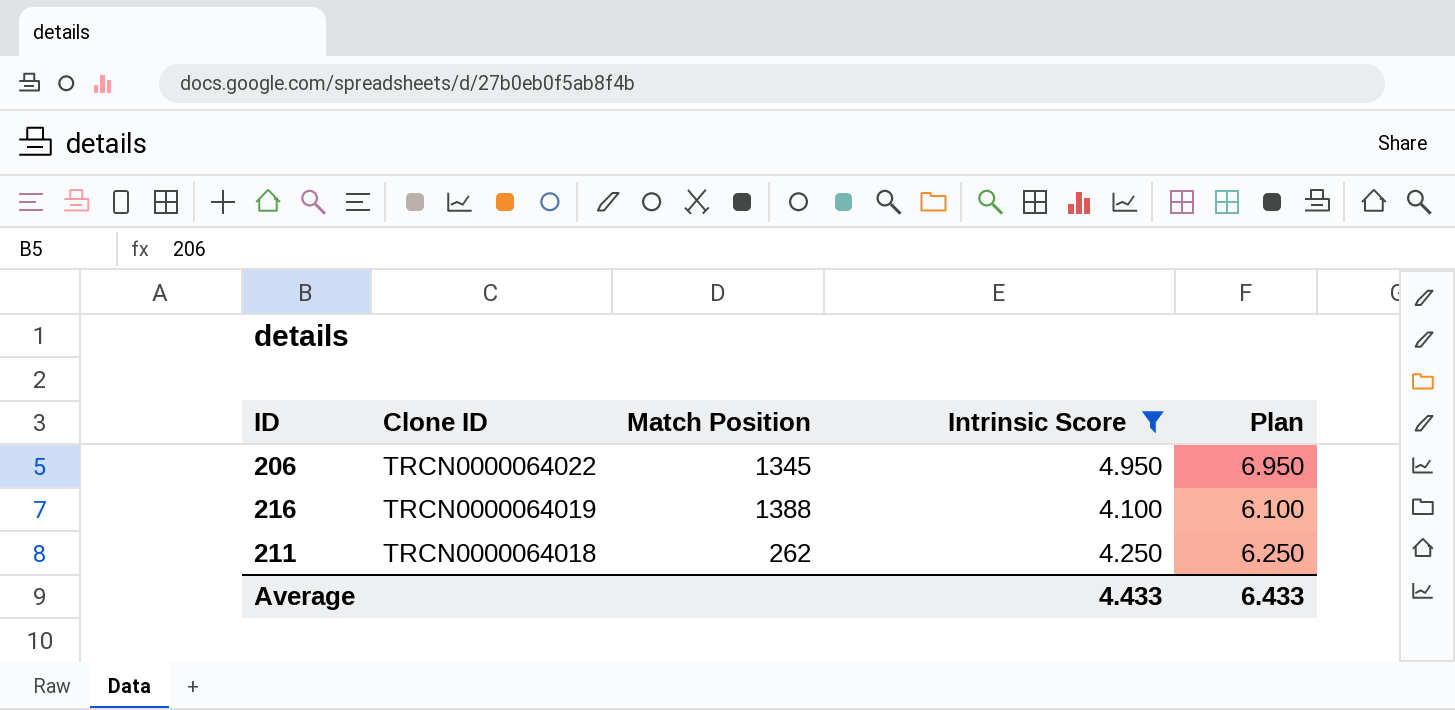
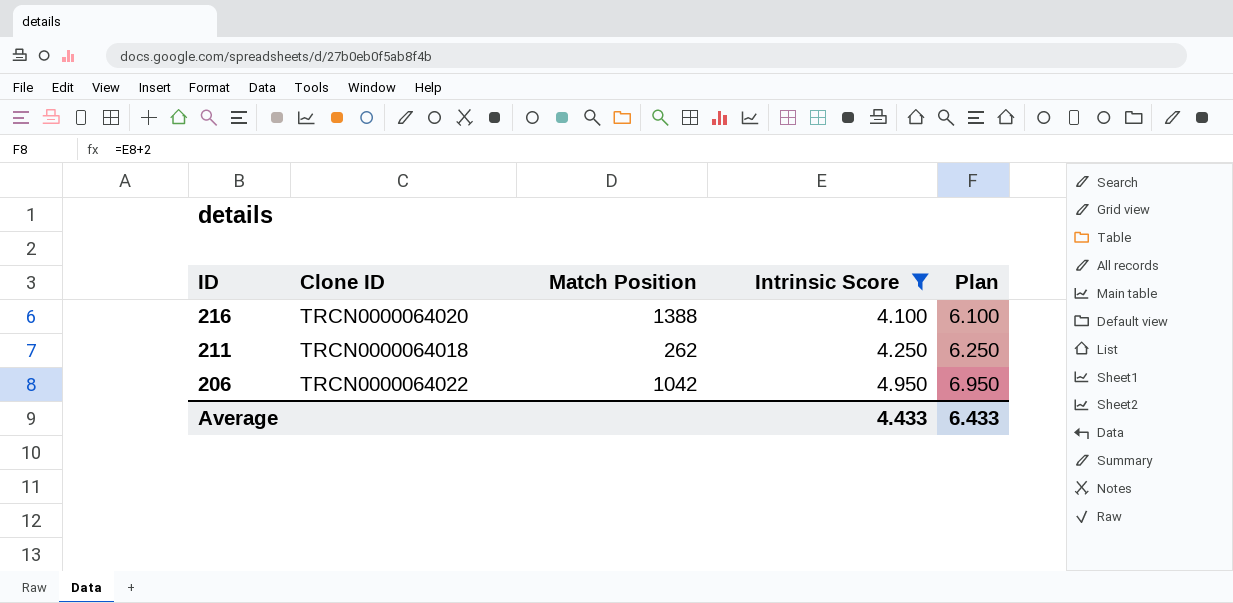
row order: Clone ID descending -> ID descending
216 | Clone ID: TRCN0000064019 -> TRCN0000064020
206 | Match Position: 1345 -> 1042

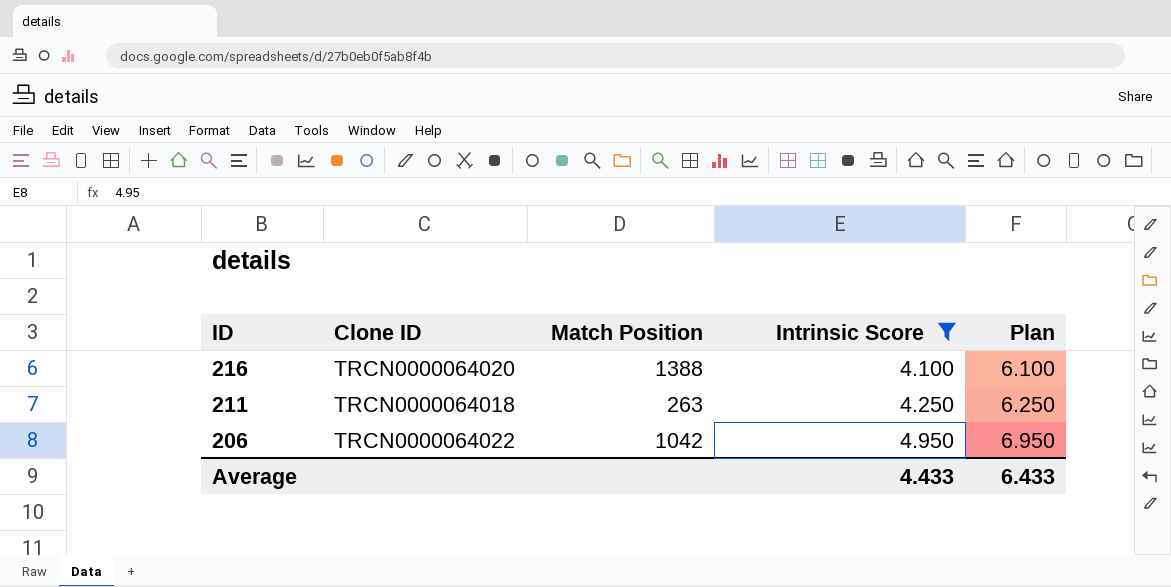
211 | Match Position: 262 -> 263

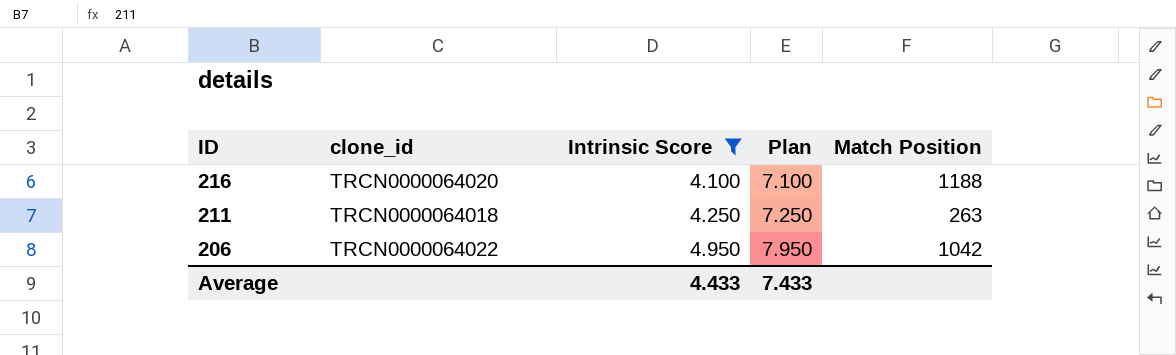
column name: Clone ID -> clone_id
column Plan | formula: [Intrinsic Score] + 2 -> [Intrinsic Score] + 3
column Match Position | position: 3 -> 5
216 | Match Position: 1388 -> 1188
Average | Plan: 6.433 -> 7.433

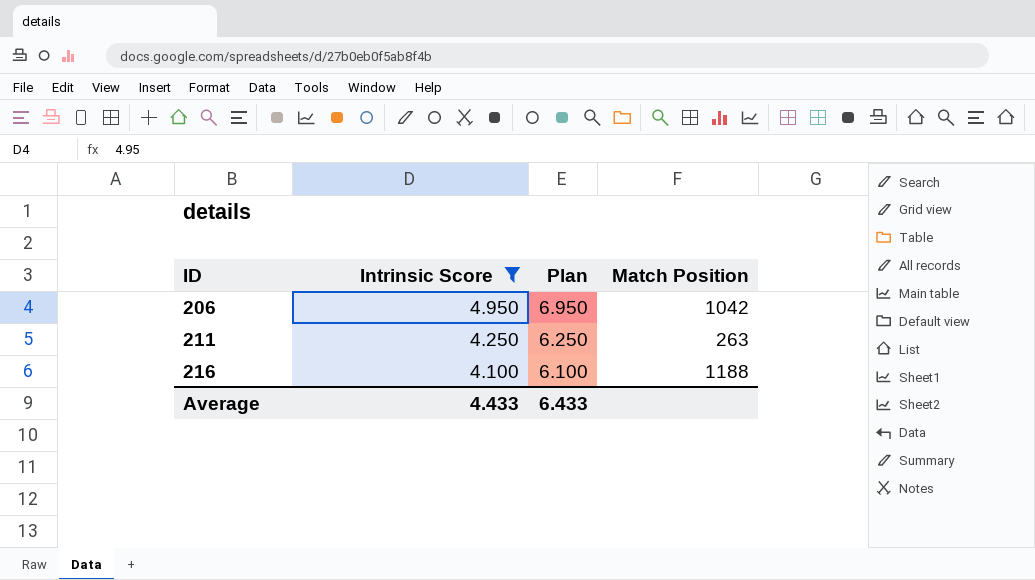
row order: ID descending -> ID ascending
column clone_id | position: 2 -> none
column Plan | formula: [Intrinsic Score] + 3 -> [Intrinsic Score] + 2
Average | Plan: 7.433 -> 6.433

